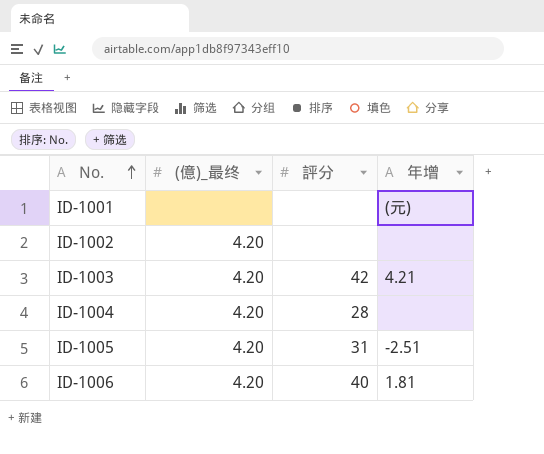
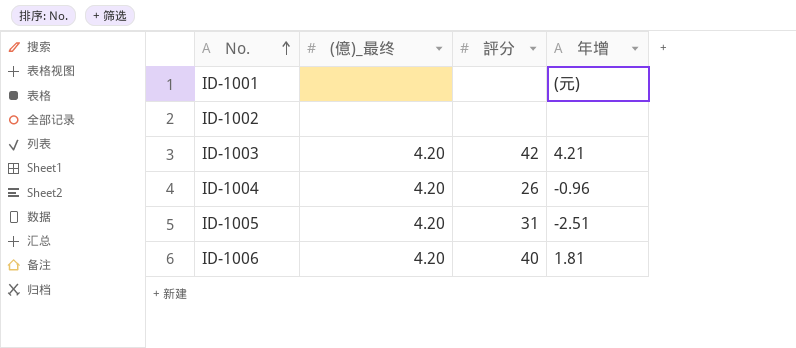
ID-1002 | (億)_最终: 4.20 -> none
ID-1004 | 評分: 28 -> 26
ID-1004 | 年增: none -> -0.96

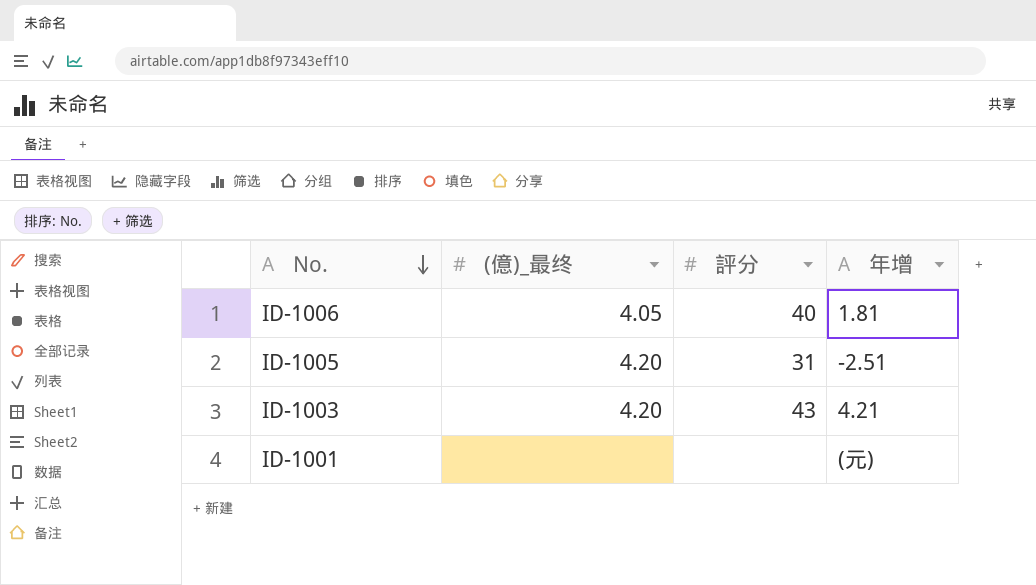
row order: No. ascending -> No. descending
row ID-1002: none | none | none -> none
row ID-1004: 4.20 | 26 | -0.96 -> none
ID-1006 | (億)_最终: 4.20 -> 4.05
ID-1003 | 評分: 42 -> 43

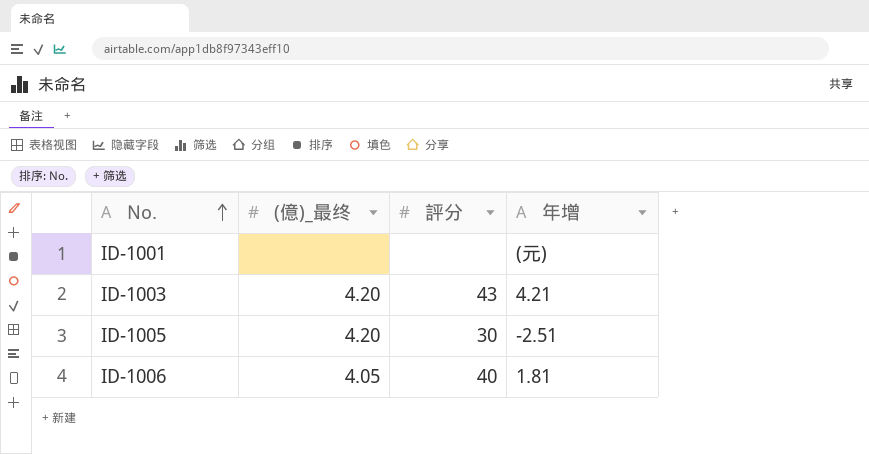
row order: No. descending -> No. ascending
ID-1005 | 評分: 31 -> 30

